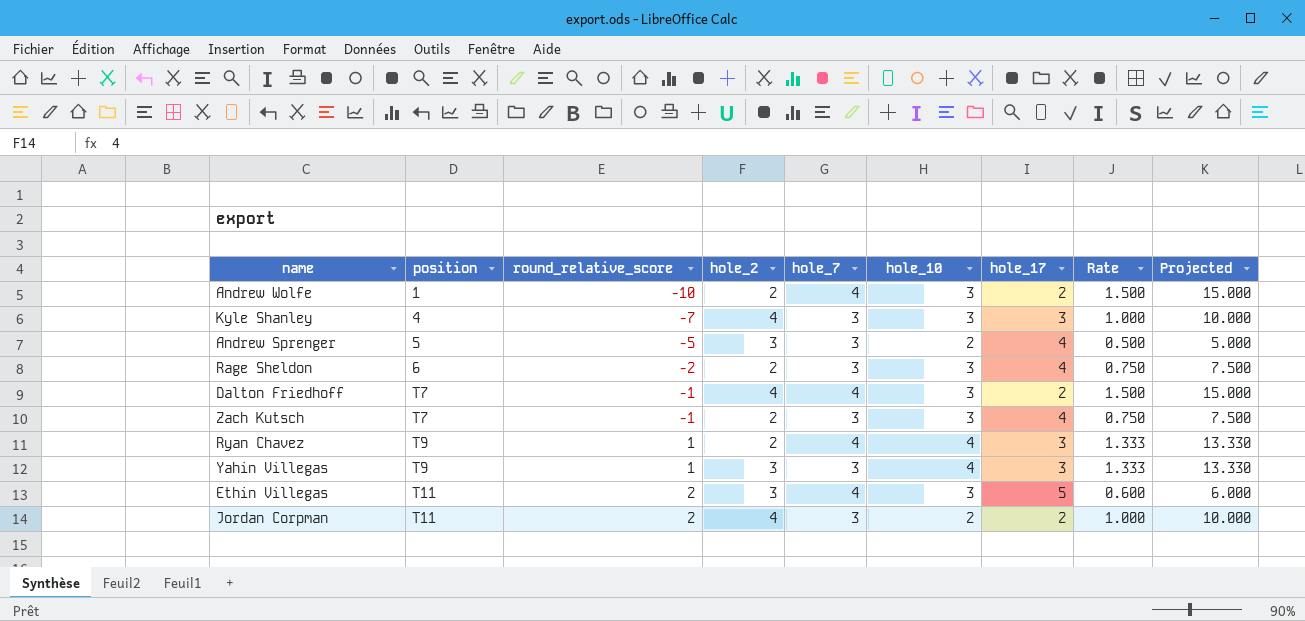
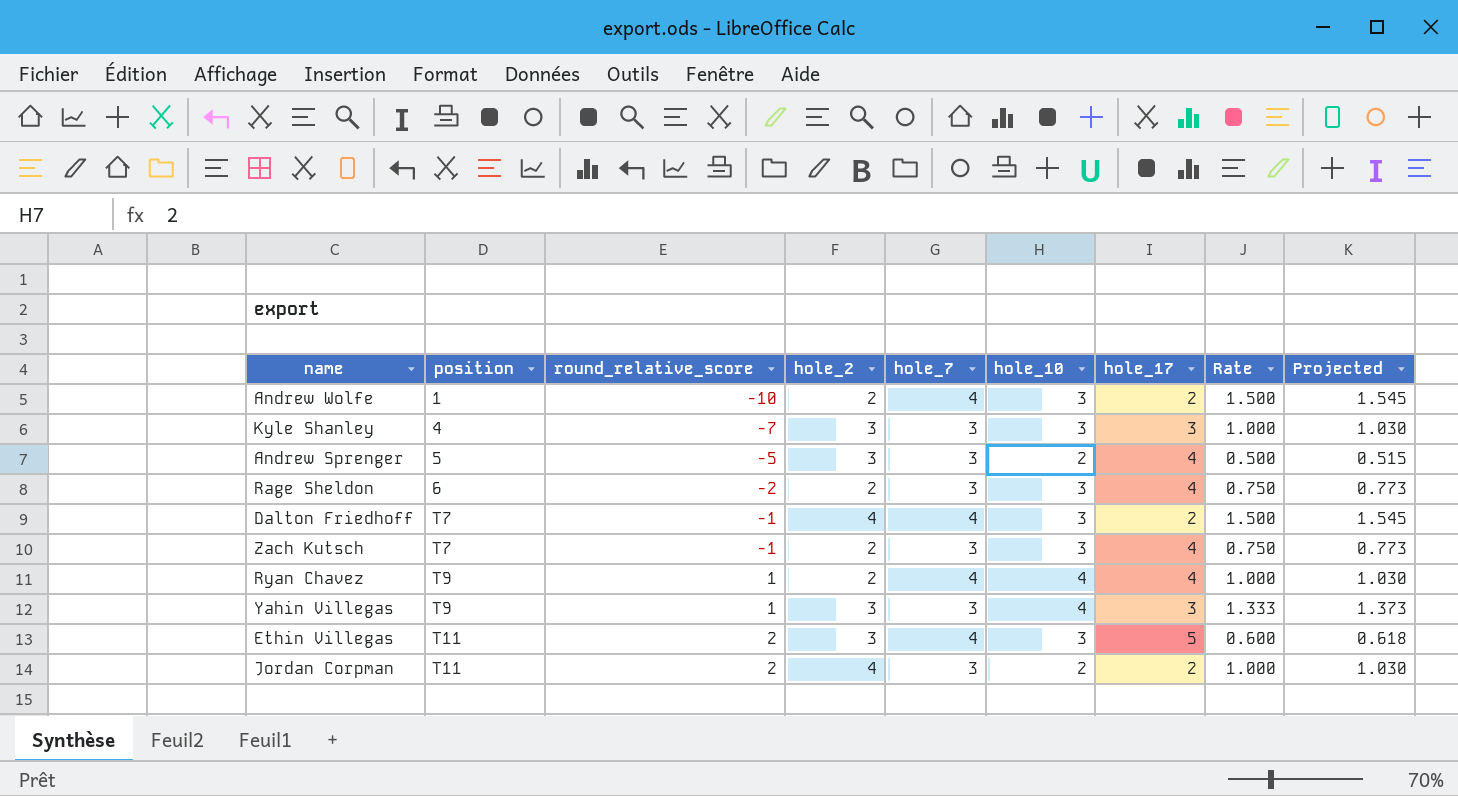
column Projected | formula: [Rate] * 10 -> [Rate] * 1.03
Kyle Shanley | hole_2: 4 -> 3
Ryan Chavez | hole_17: 3 -> 4
Ryan Chavez | Rate: 1.333 -> 1.000

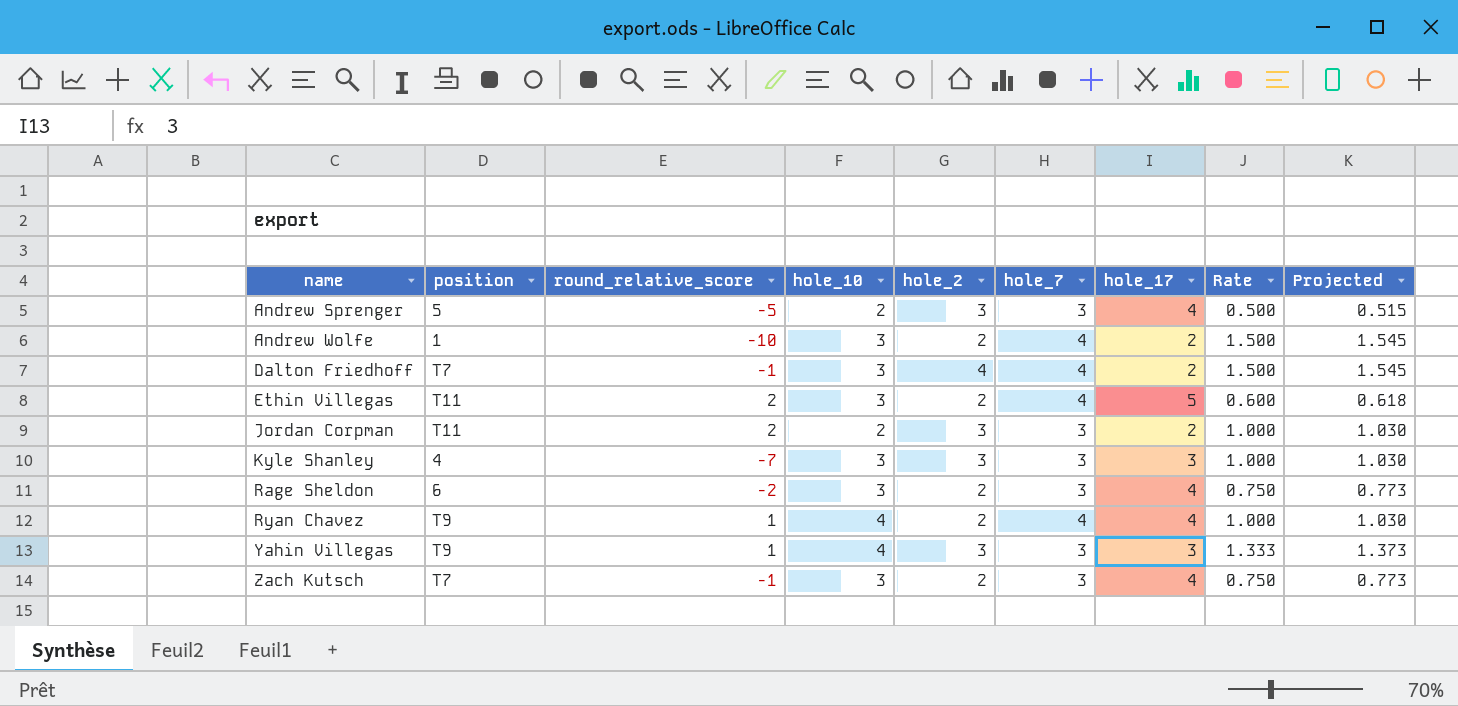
row order: position ascending -> name ascending
column hole_10 | position: 6 -> 4
Ethin Villegas | hole_2: 3 -> 2
Jordan Corpman | hole_2: 4 -> 3

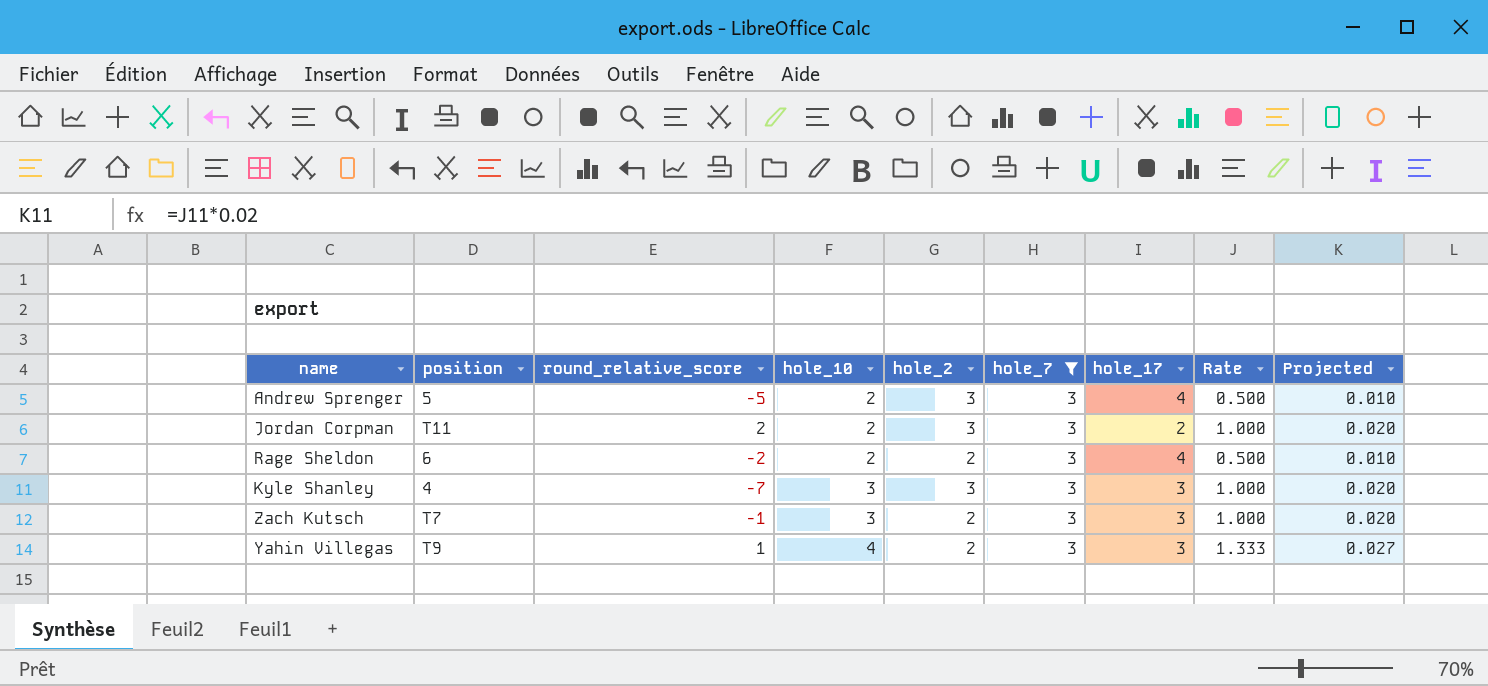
filter: none -> hole_7 = 3
row order: name ascending -> hole_10 ascending
column Projected | formula: [Rate] * 1.03 -> [Rate] * 0.02
Rage Sheldon | hole_10: 3 -> 2
Rage Sheldon | Rate: 0.750 -> 0.500
Zach Kutsch | hole_17: 4 -> 3
Zach Kutsch | Rate: 0.750 -> 1.000
Yahin Villegas | hole_2: 3 -> 2

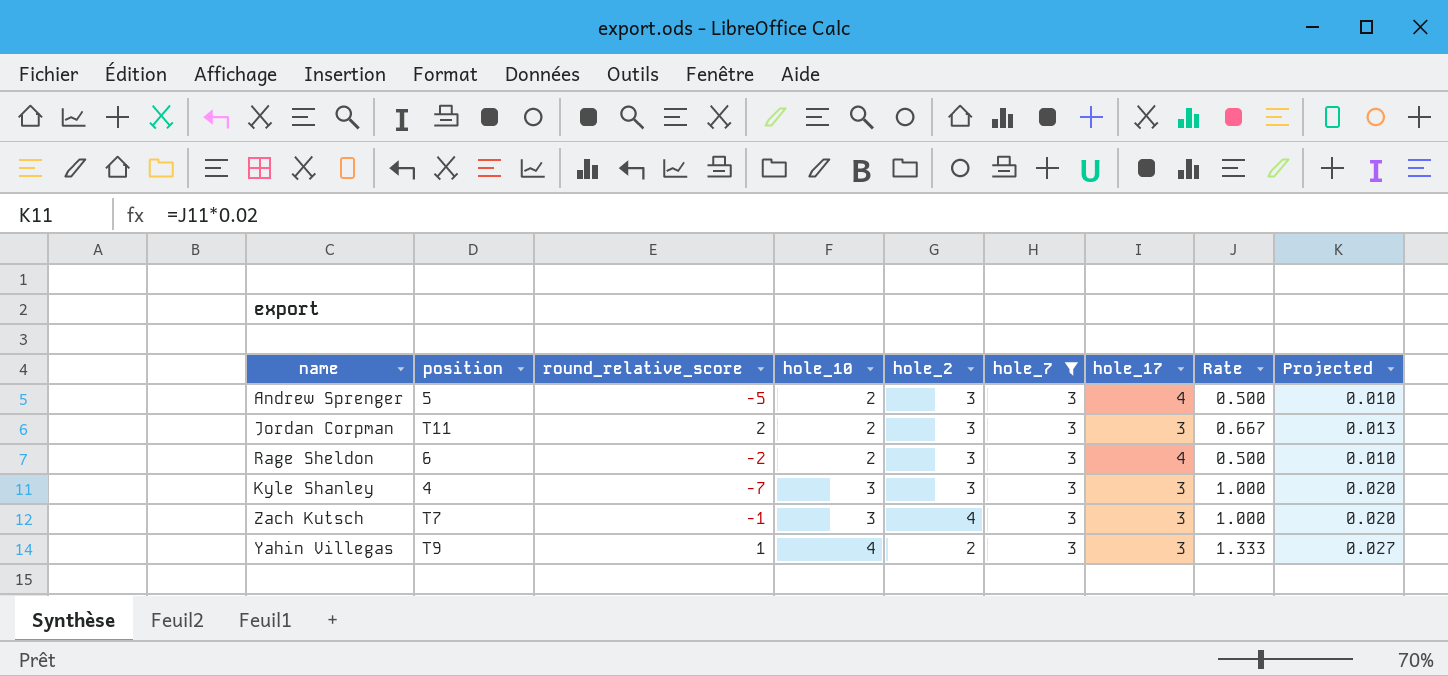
Jordan Corpman | hole_17: 2 -> 3
Jordan Corpman | Rate: 1.000 -> 0.667
Jordan Corpman | Projected: 0.020 -> 0.013
Rage Sheldon | hole_2: 2 -> 3
Zach Kutsch | hole_2: 2 -> 4

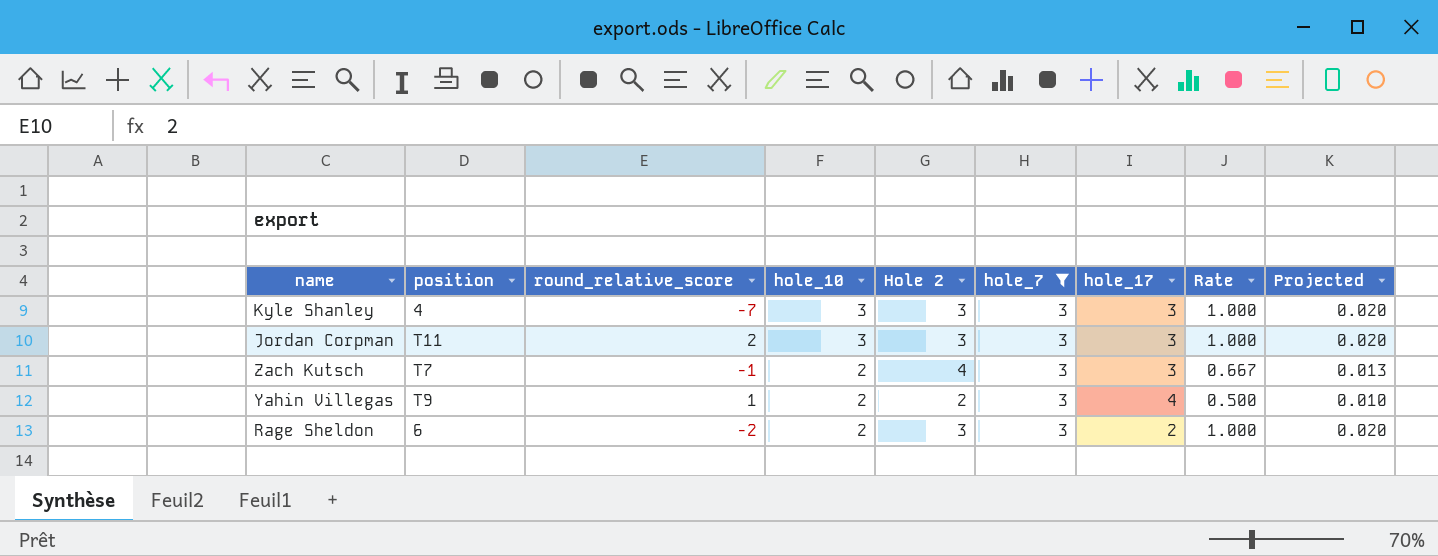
row order: hole_10 ascending -> hole_10 descending
column name: hole_2 -> Hole 2
row Andrew Sprenger: 5 | -5 | 2 | 3 | 3 | 4 | 0.500 | 0.010 -> none
Jordan Corpman | hole_10: 2 -> 3
Jordan Corpman | Rate: 0.667 -> 1.000
Jordan Corpman | Projected: 0.013 -> 0.020
Zach Kutsch | hole_10: 3 -> 2
Zach Kutsch | Rate: 1.000 -> 0.667
Zach Kutsch | Projected: 0.020 -> 0.013
Yahin Villegas | hole_10: 4 -> 2
Yahin Villegas | hole_17: 3 -> 4
Yahin Villegas | Rate: 1.333 -> 0.500
Yahin Villegas | Projected: 0.027 -> 0.010
Rage Sheldon | hole_17: 4 -> 2
Rage Sheldon | Rate: 0.500 -> 1.000
Rage Sheldon | Projected: 0.010 -> 0.020

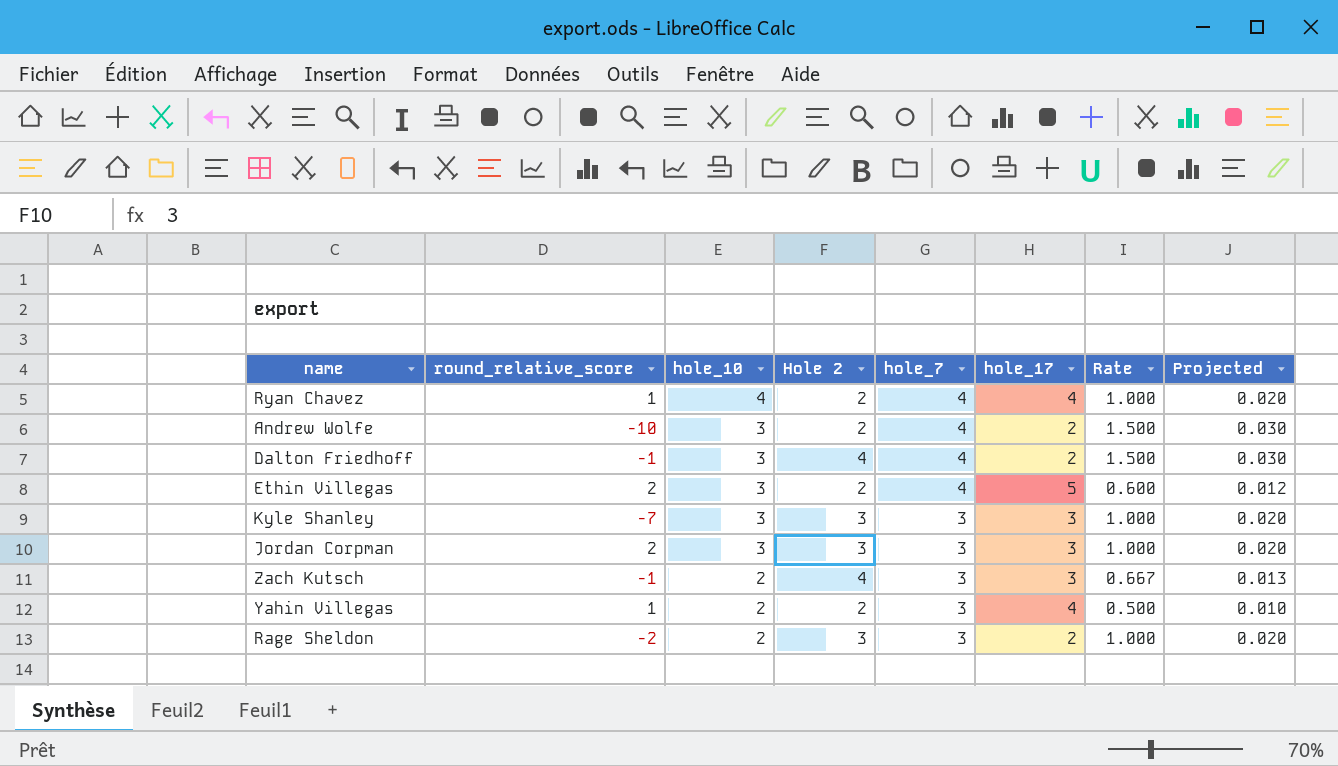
filter: hole_7 = 3 -> none
column position | position: 2 -> none

